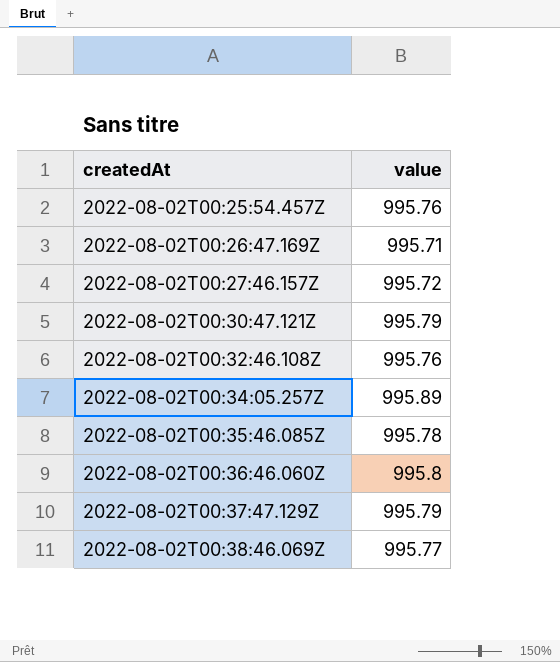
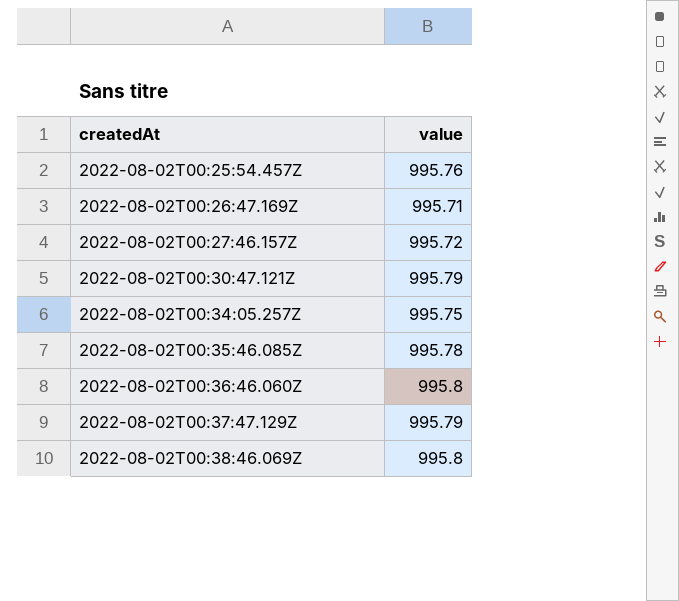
row 2022-08-02T00:32:46.108Z: 995.76 -> none
2022-08-02T00:34:05.257Z | value: 995.89 -> 995.75
2022-08-02T00:38:46.069Z | value: 995.77 -> 995.8

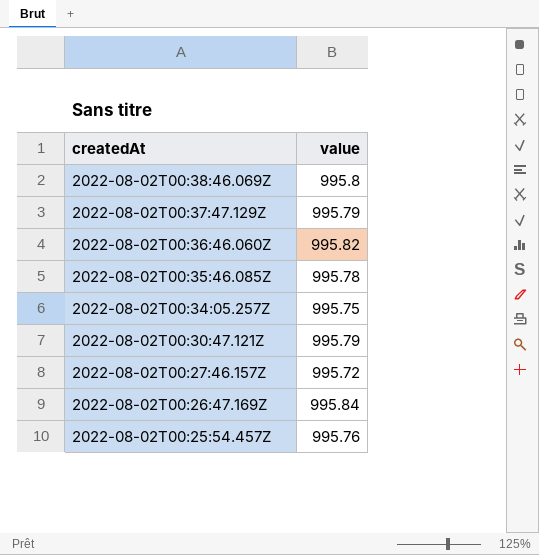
row order: createdAt ascending -> createdAt descending
2022-08-02T00:36:46.060Z | value: 995.8 -> 995.82
2022-08-02T00:26:47.169Z | value: 995.71 -> 995.84

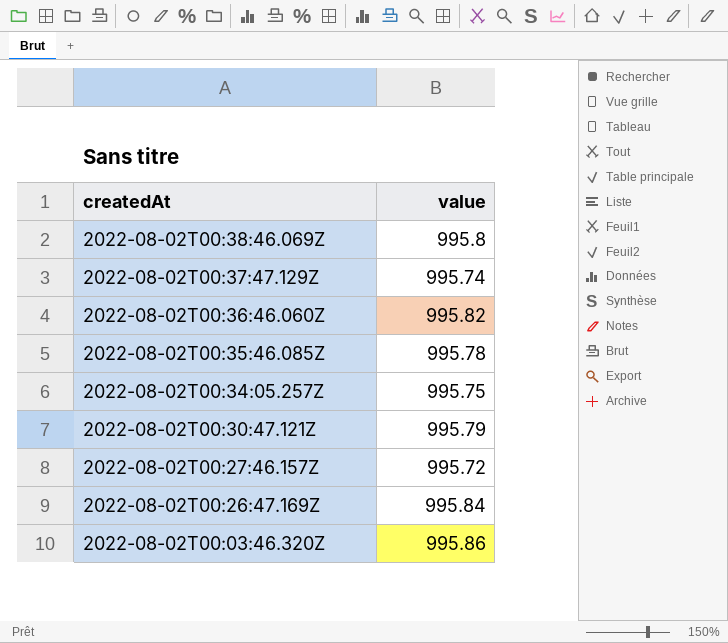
row 2022-08-02T00:25:54.457Z: 995.76 -> none
2022-08-02T00:37:47.129Z | value: 995.79 -> 995.74
row 2022-08-02T00:03:46.320Z: none -> 995.86

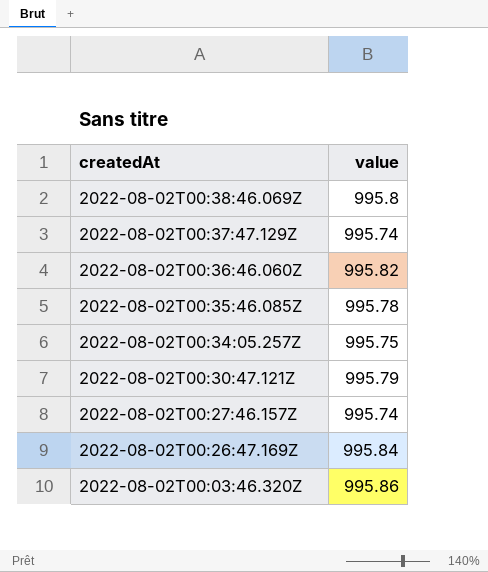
2022-08-02T00:27:46.157Z | value: 995.72 -> 995.74

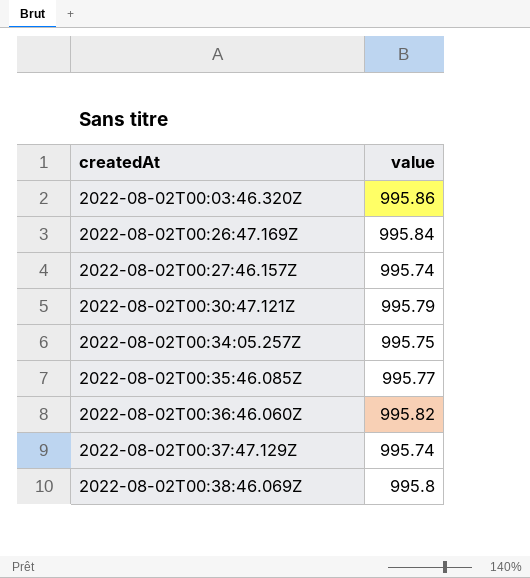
row order: createdAt descending -> createdAt ascending
2022-08-02T00:35:46.085Z | value: 995.78 -> 995.77

